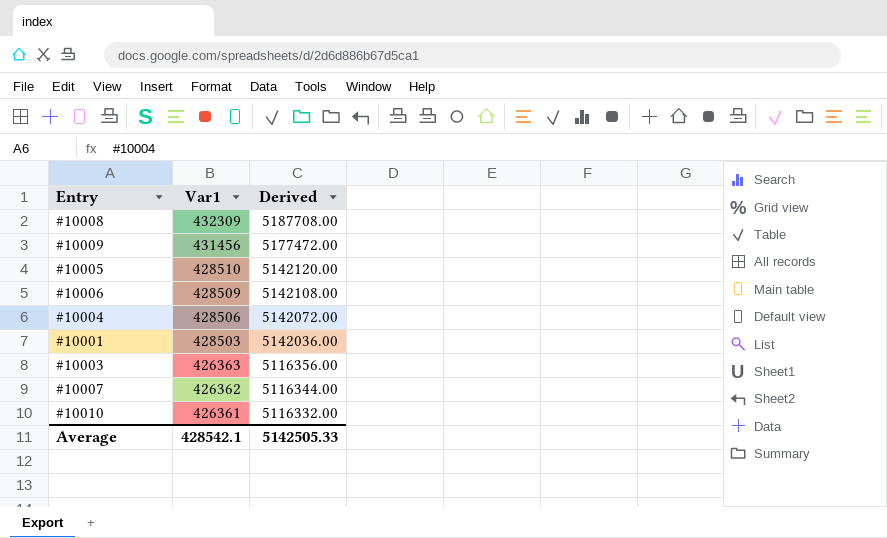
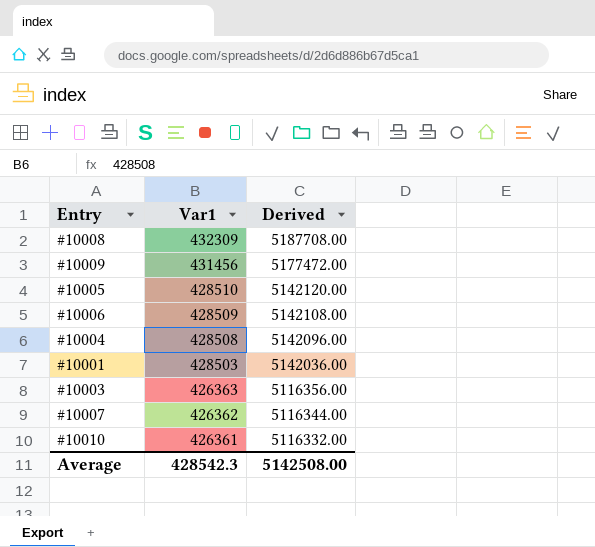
#10004 | Var1: 428506 -> 428508
#10004 | Derived: 5142072.00 -> 5142096.00
Average | Var1: 428542.1 -> 428542.3
Average | Derived: 5142505.33 -> 5142508.00

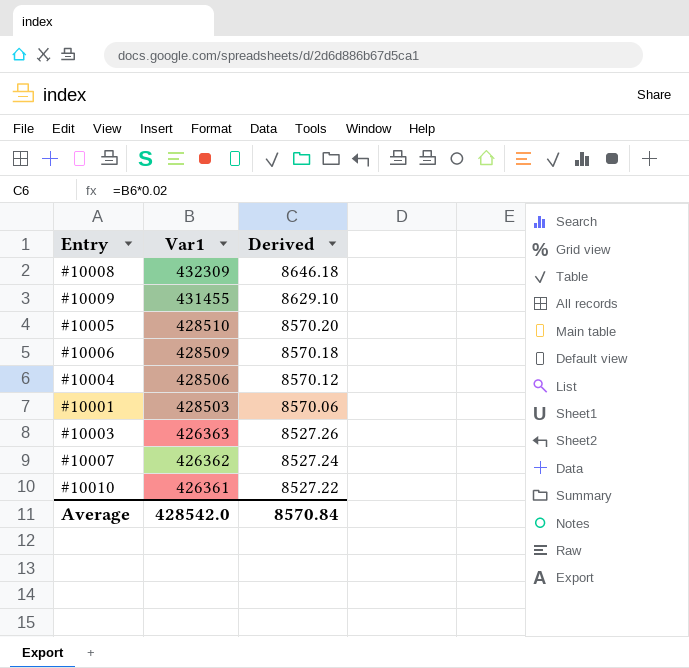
column Derived | formula: [Var1] * 12 -> [Var1] * 0.02
#10009 | Var1: 431456 -> 431455
#10004 | Var1: 428508 -> 428506
Average | Var1: 428542.3 -> 428542.0
Average | Derived: 5142508.00 -> 8570.84

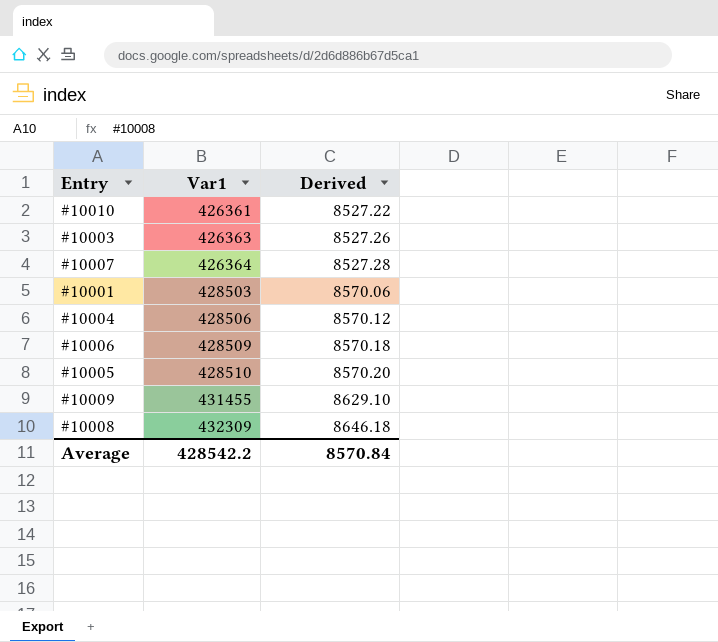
row order: Var1 descending -> Var1 ascending
#10007 | Var1: 426362 -> 426364
#10007 | Derived: 8527.24 -> 8527.28
Average | Var1: 428542.0 -> 428542.2

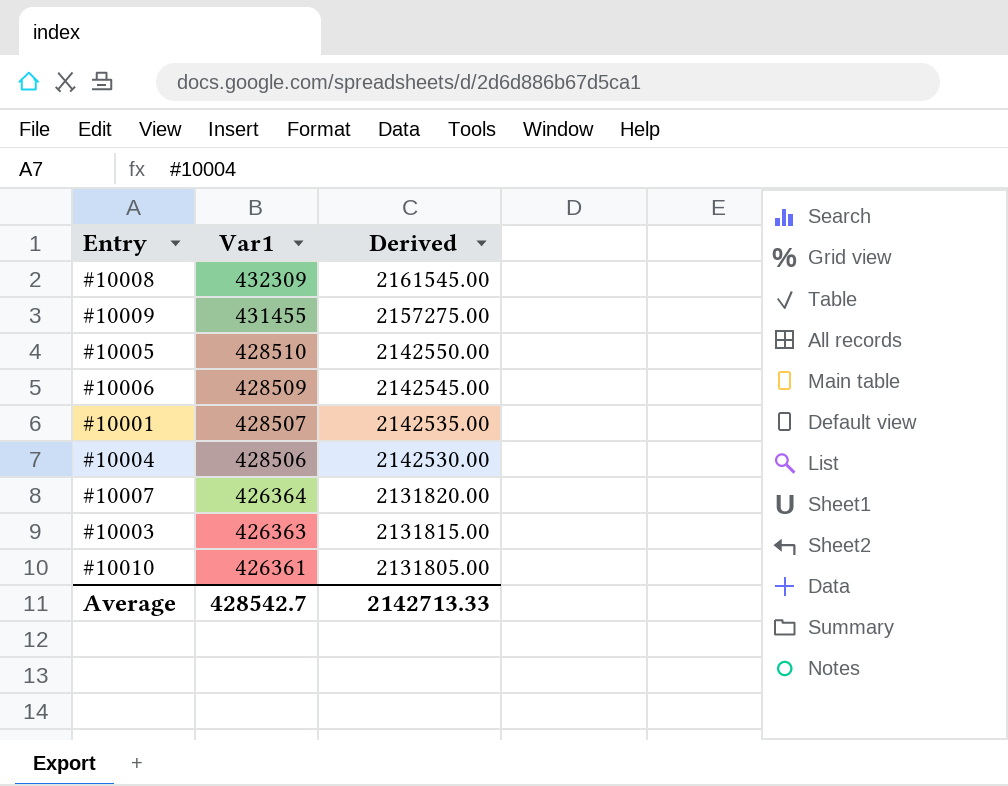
row order: Var1 ascending -> Var1 descending
column Derived | formula: [Var1] * 0.02 -> [Var1] * 5
#10001 | Var1: 428503 -> 428507
Average | Var1: 428542.2 -> 428542.7
Average | Derived: 8570.84 -> 2142713.33

